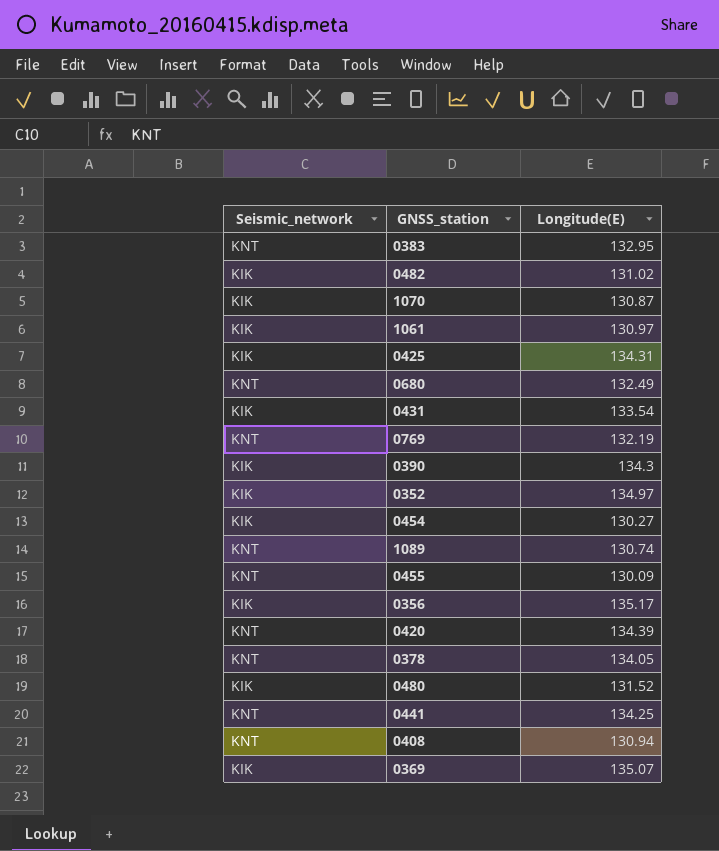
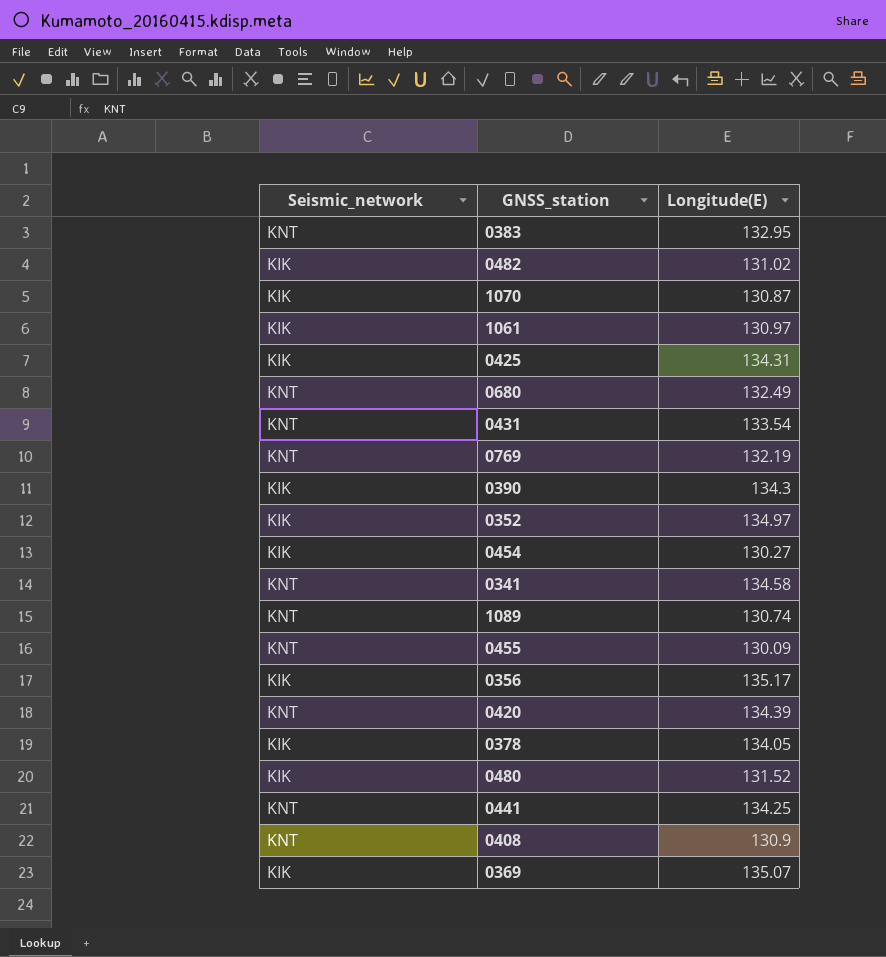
0431 | Seismic_network: KIK -> KNT
row 0341: none -> KNT | 134.58
0378 | Seismic_network: KNT -> KIK
0408 | Longitude(E): 130.94 -> 130.9

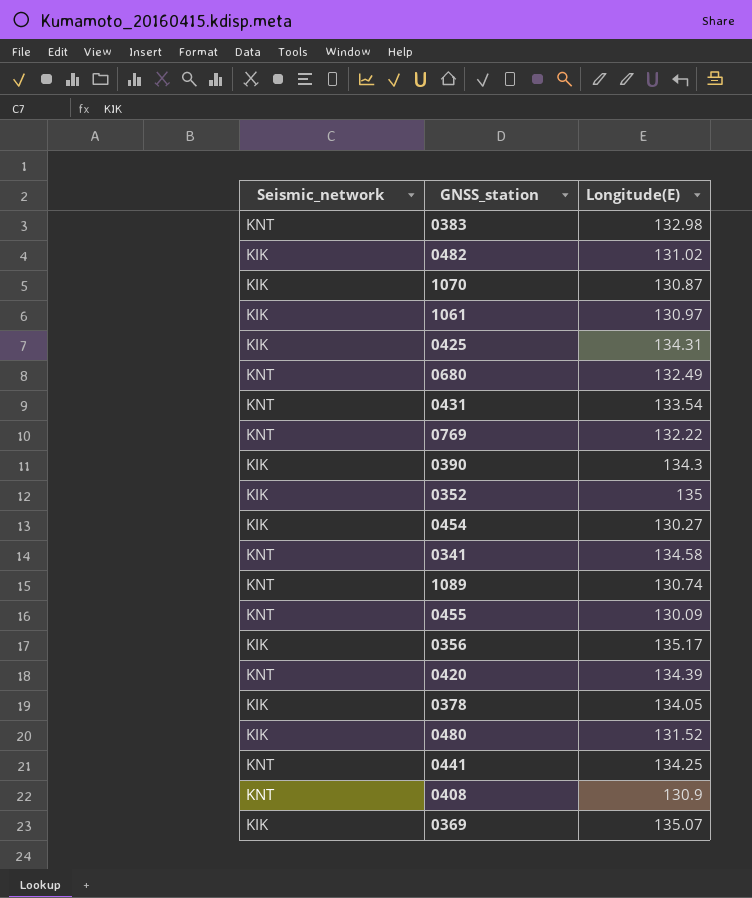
0383 | Longitude(E): 132.95 -> 132.98
0769 | Longitude(E): 132.19 -> 132.22
0352 | Longitude(E): 134.97 -> 135

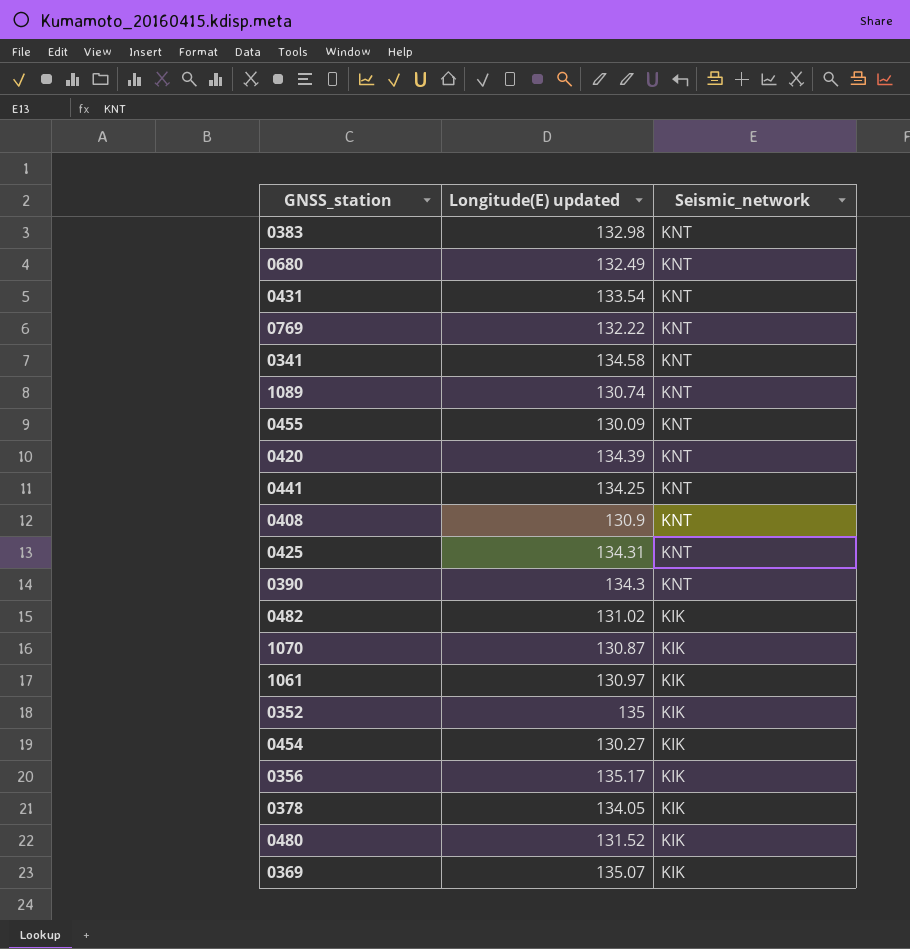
row order: none -> Seismic_network descending
column name: Longitude(E) -> Longitude(E) updated
column Seismic_network | position: 1 -> 3
0425 | Seismic_network: KIK -> KNT
0390 | Seismic_network: KIK -> KNT

